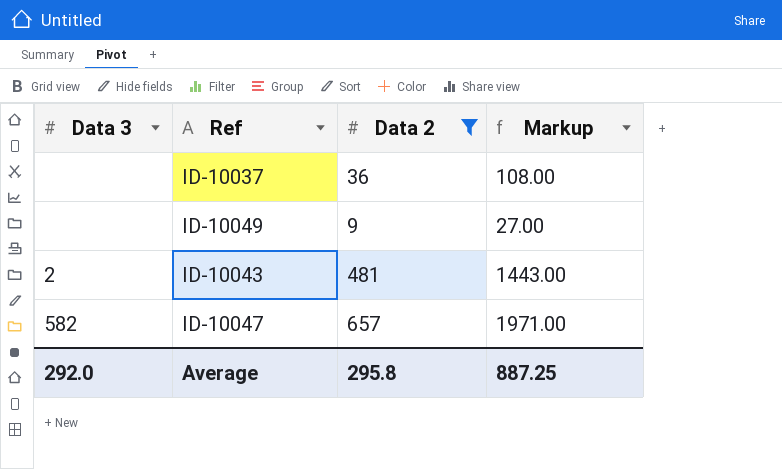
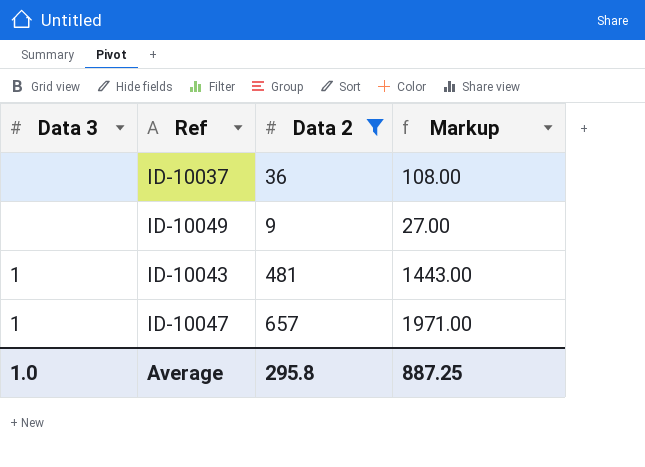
ID-10043 | Data 3: 2 -> 1
ID-10047 | Data 3: 582 -> 1
Average | Data 3: 292.0 -> 1.0

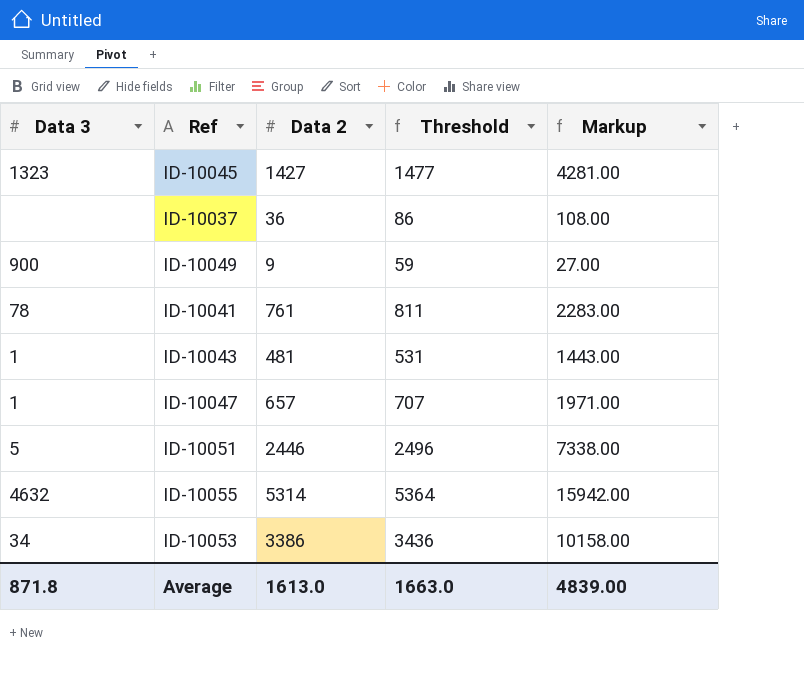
filter: Data 2 <= 657 -> none
column Threshold | formula: none -> [Data 2] + 50
ID-10049 | Data 3: none -> 900
Average | Data 3: 1.0 -> 871.8
Average | Data 2: 295.8 -> 1613.0
Average | Markup: 887.25 -> 4839.00

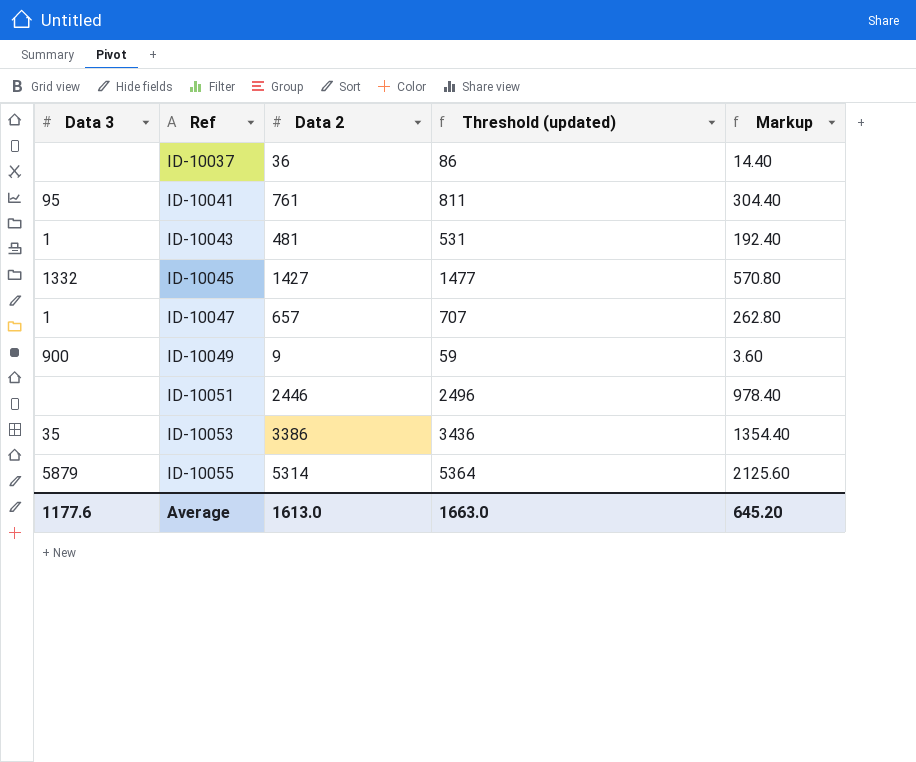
row order: none -> Ref ascending
column name: Threshold -> Threshold (updated)
column Markup | formula: [Data 2] * 3 -> [Data 2] * 0.4
ID-10041 | Data 3: 78 -> 95
ID-10045 | Data 3: 1323 -> 1332
ID-10051 | Data 3: 5 -> none
ID-10053 | Data 3: 34 -> 35
ID-10055 | Data 3: 4632 -> 5879
Average | Data 3: 871.8 -> 1177.6
Average | Markup: 4839.00 -> 645.20

